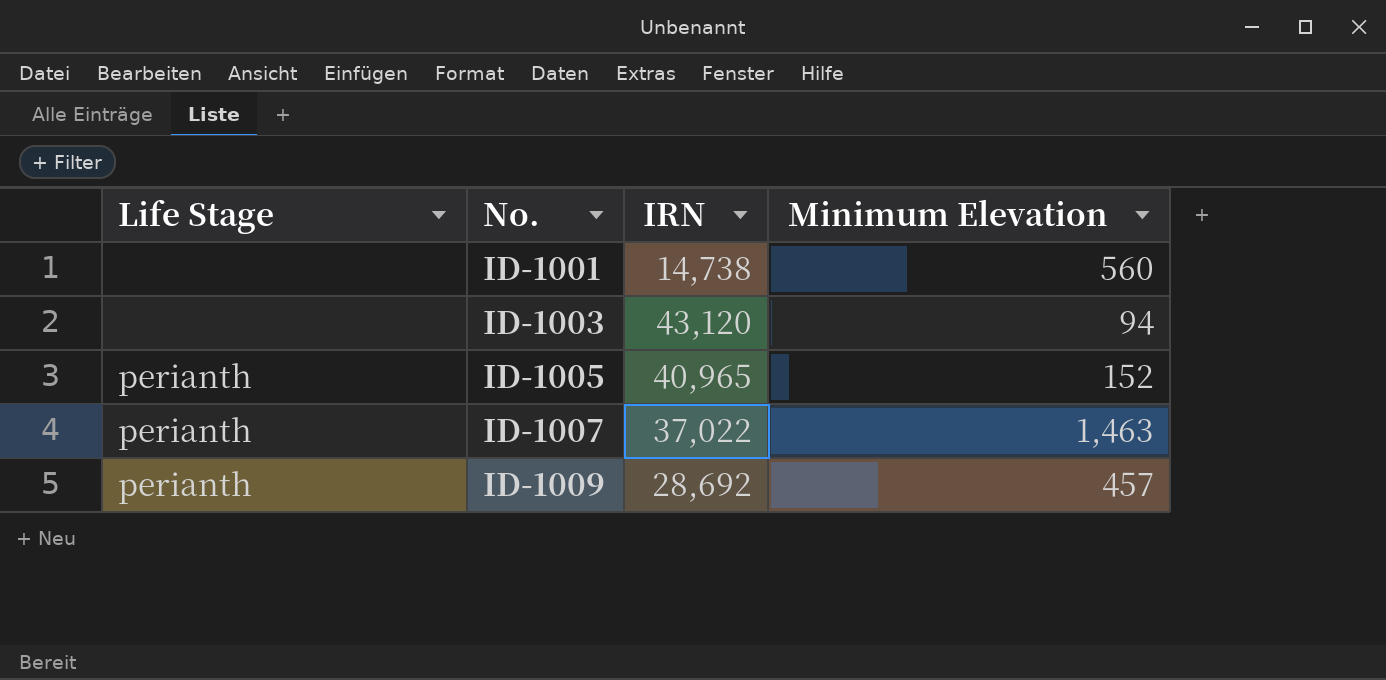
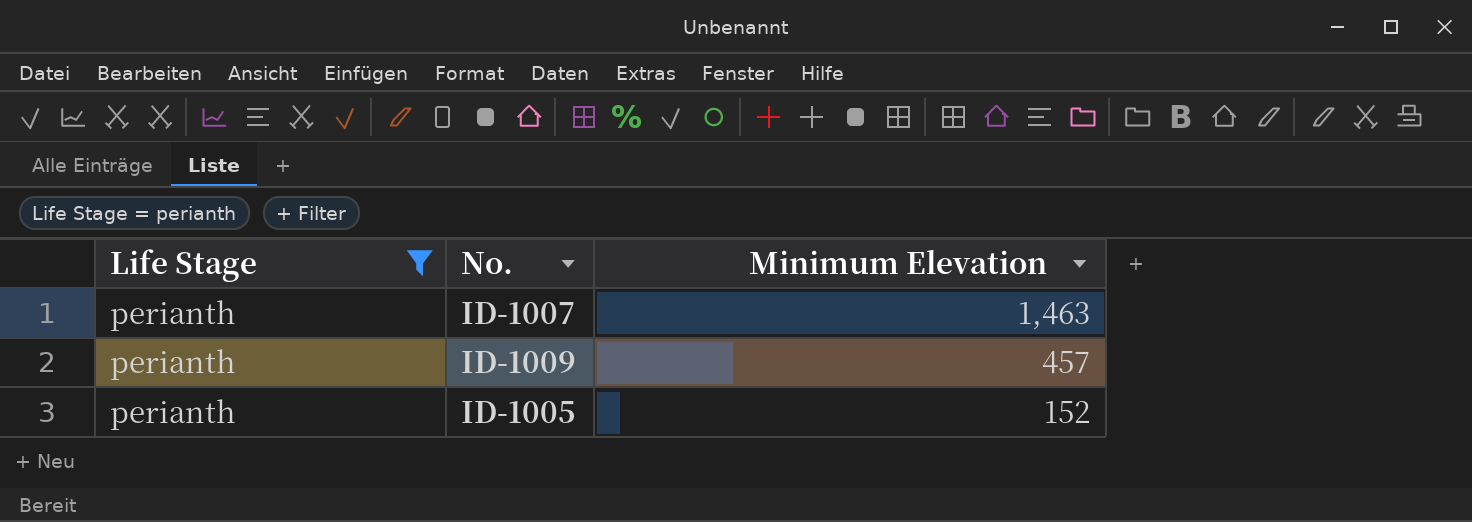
filter: none -> Life Stage = perianth
row order: No. ascending -> Minimum Elevation descending
column IRN | position: 3 -> none

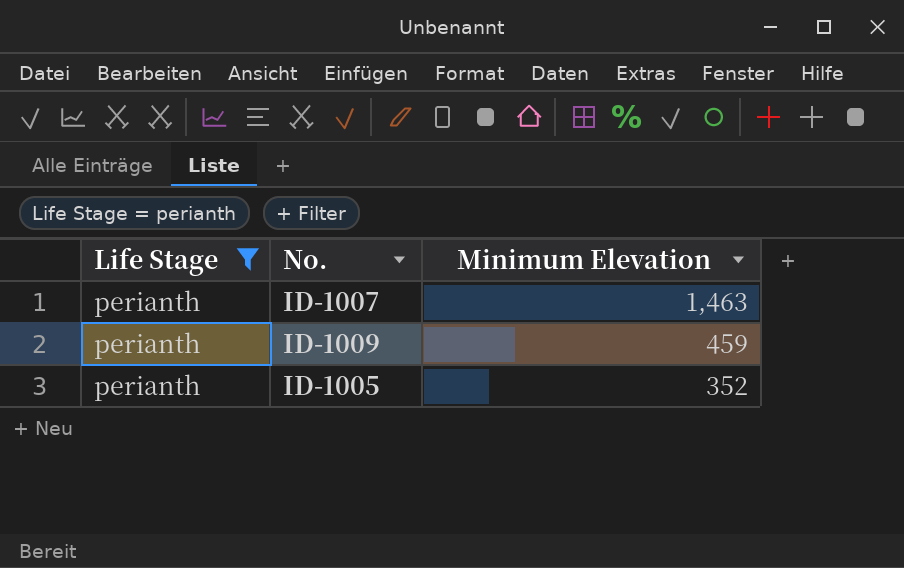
ID-1009 | Minimum Elevation: 457 -> 459
ID-1005 | Minimum Elevation: 152 -> 352

